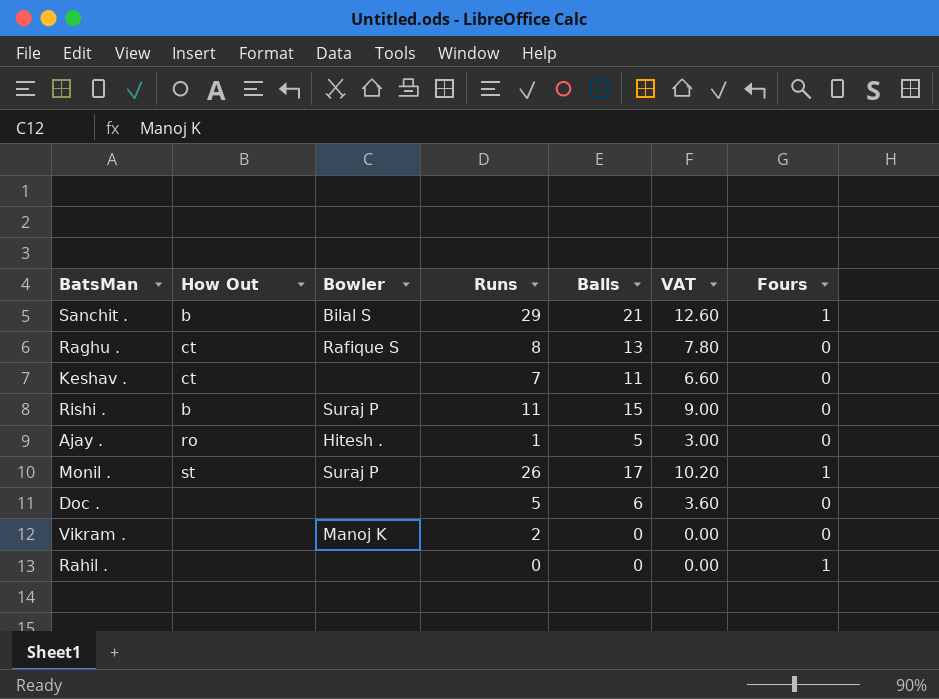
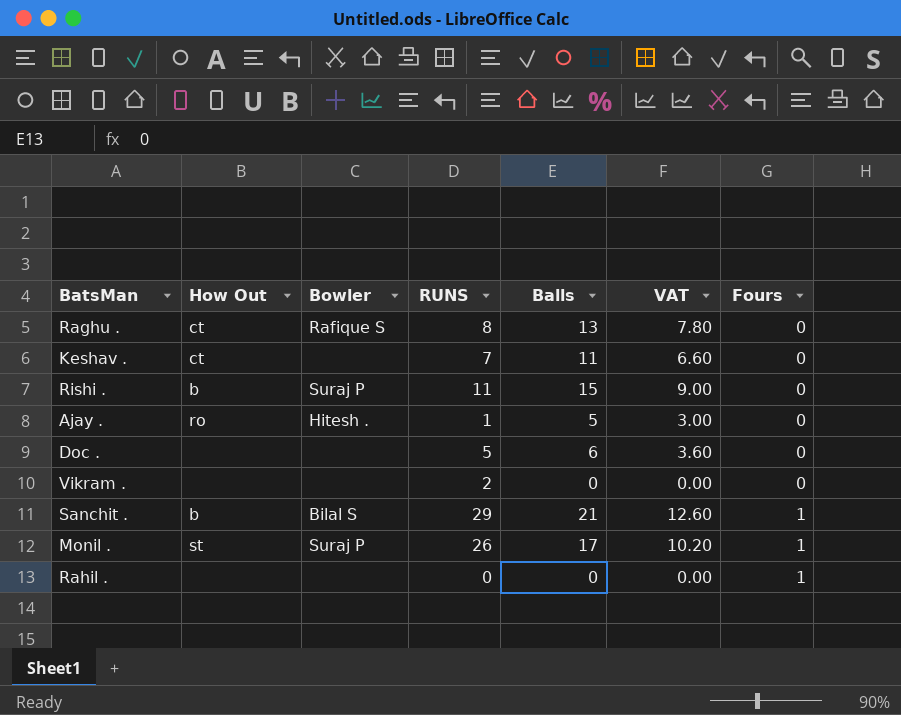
row order: none -> Fours ascending
column name: Runs -> RUNS
Vikram . | Bowler: Manoj K -> none

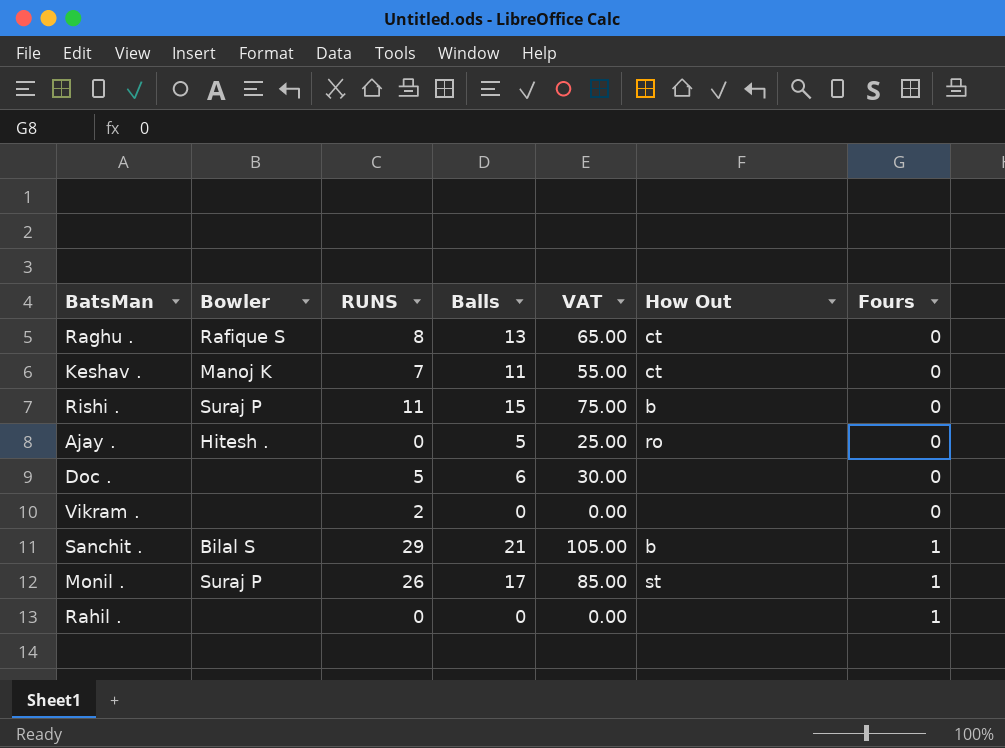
column VAT | formula: [Balls] * 0.6 -> [Balls] * 5
column How Out | position: 2 -> 6
Keshav . | Bowler: none -> Manoj K
Ajay . | RUNS: 1 -> 0

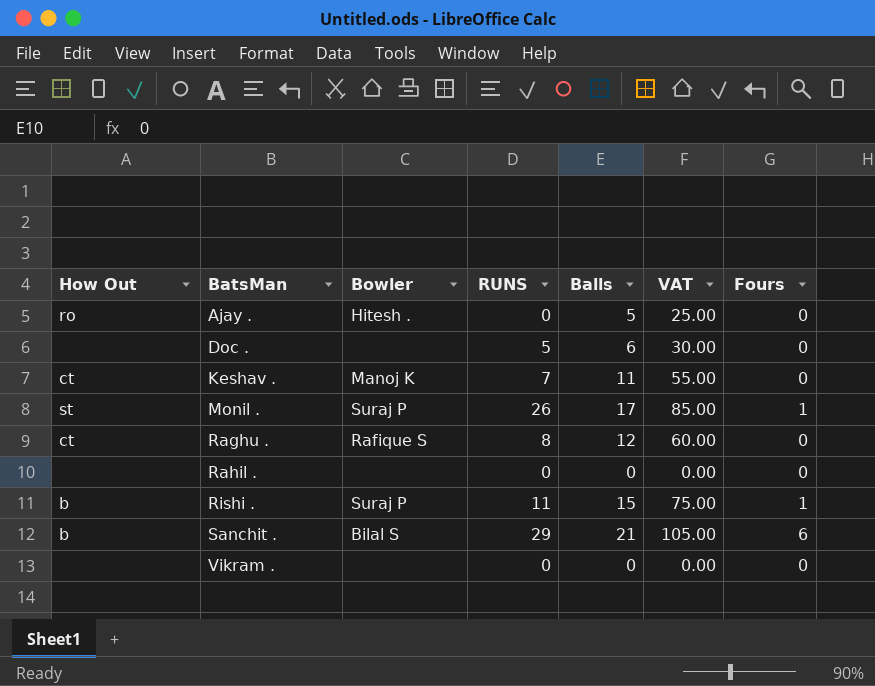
row order: Fours ascending -> BatsMan ascending
column How Out | position: 6 -> 1
Raghu . | Balls: 13 -> 12
Raghu . | VAT: 65.00 -> 60.00
Rahil . | Fours: 1 -> 0
Rishi . | Fours: 0 -> 1
Sanchit . | Fours: 1 -> 6
Vikram . | RUNS: 2 -> 0

